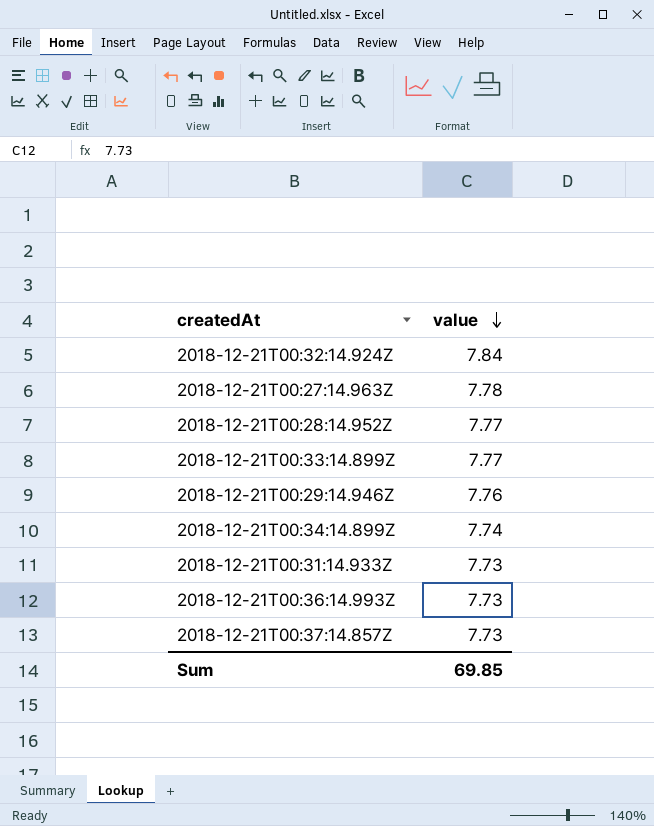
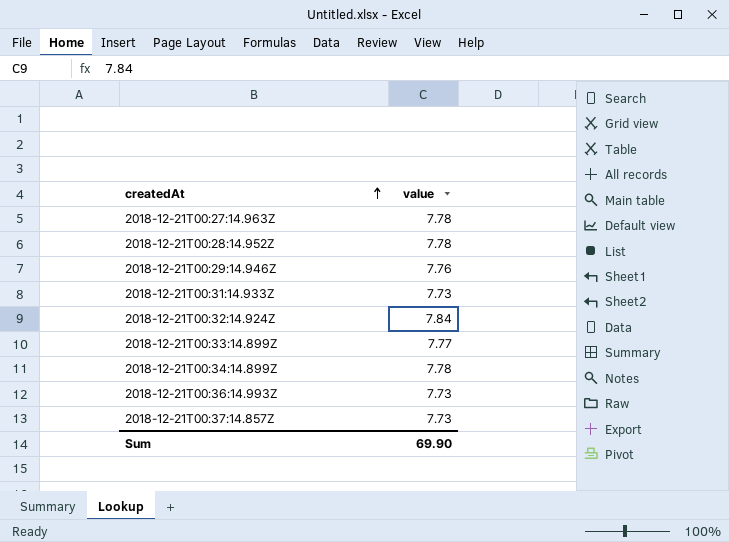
row order: value descending -> createdAt ascending
2018-12-21T00:28:14.952Z | value: 7.77 -> 7.78
2018-12-21T00:34:14.899Z | value: 7.74 -> 7.78
Sum | value: 69.85 -> 69.90

